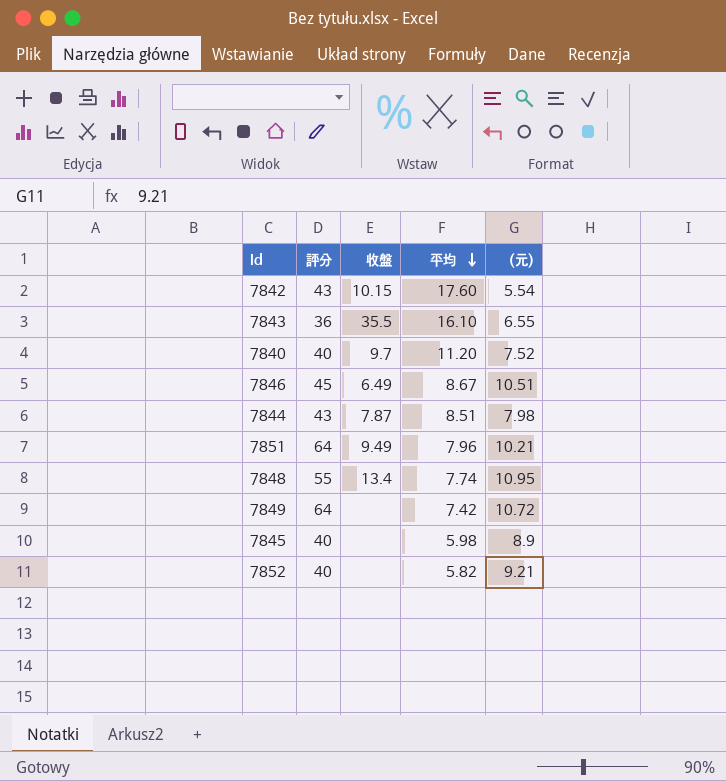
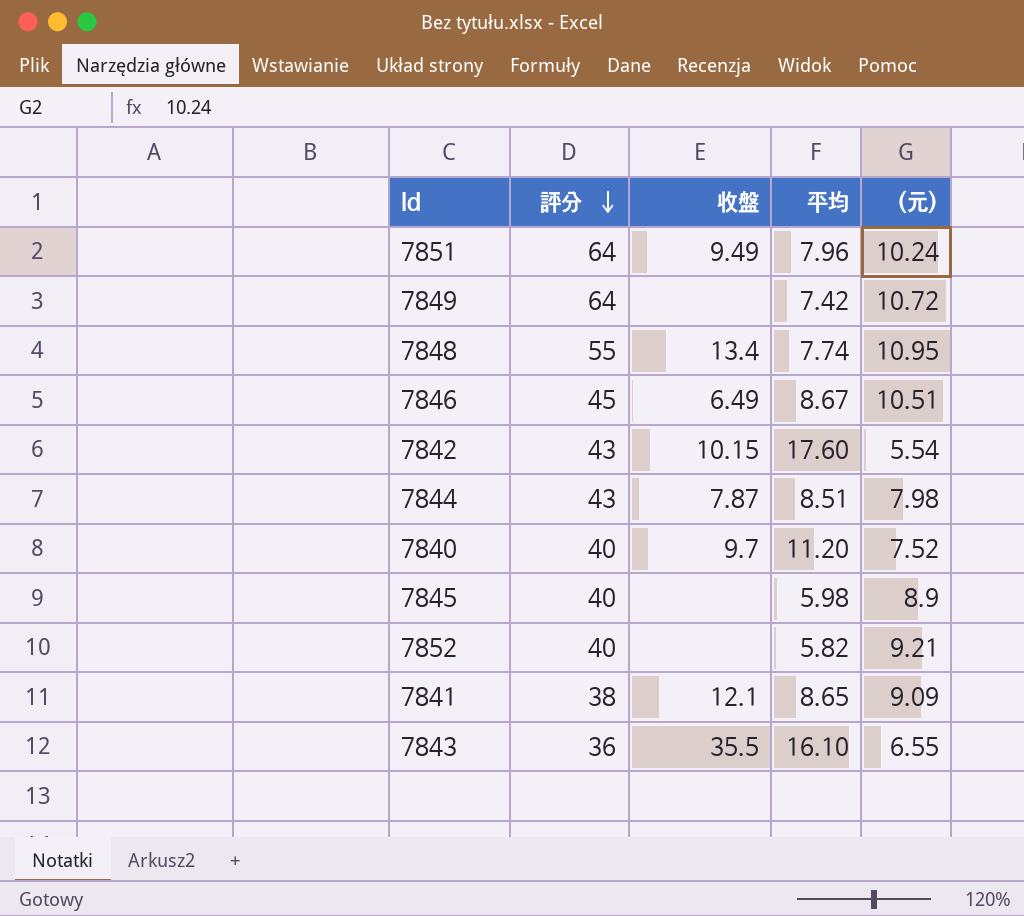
row order: 平均 descending -> 評分 descending
7851 | (元): 10.21 -> 10.24
row 7841: none -> 38 | 12.1 | 8.65 | 9.09

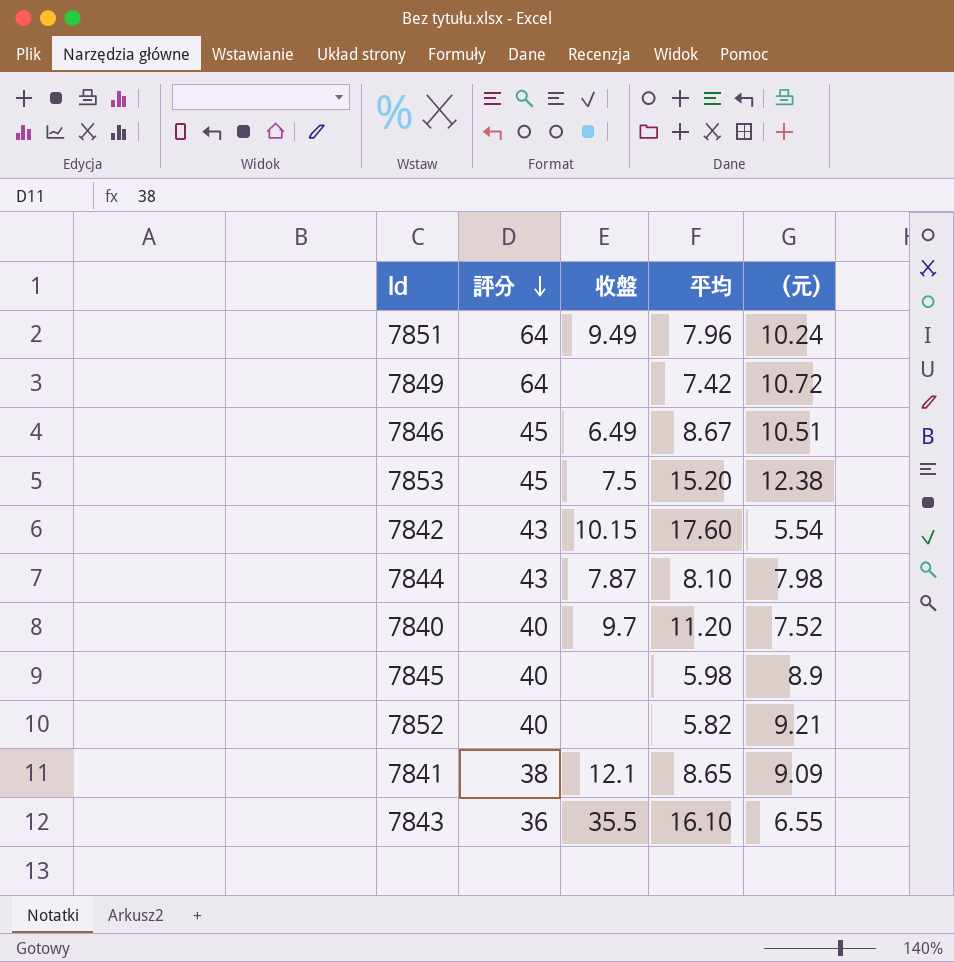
row 7848: 55 | 13.4 | 7.74 | 10.95 -> none
row 7853: none -> 45 | 7.5 | 15.20 | 12.38
7844 | 平均: 8.51 -> 8.10

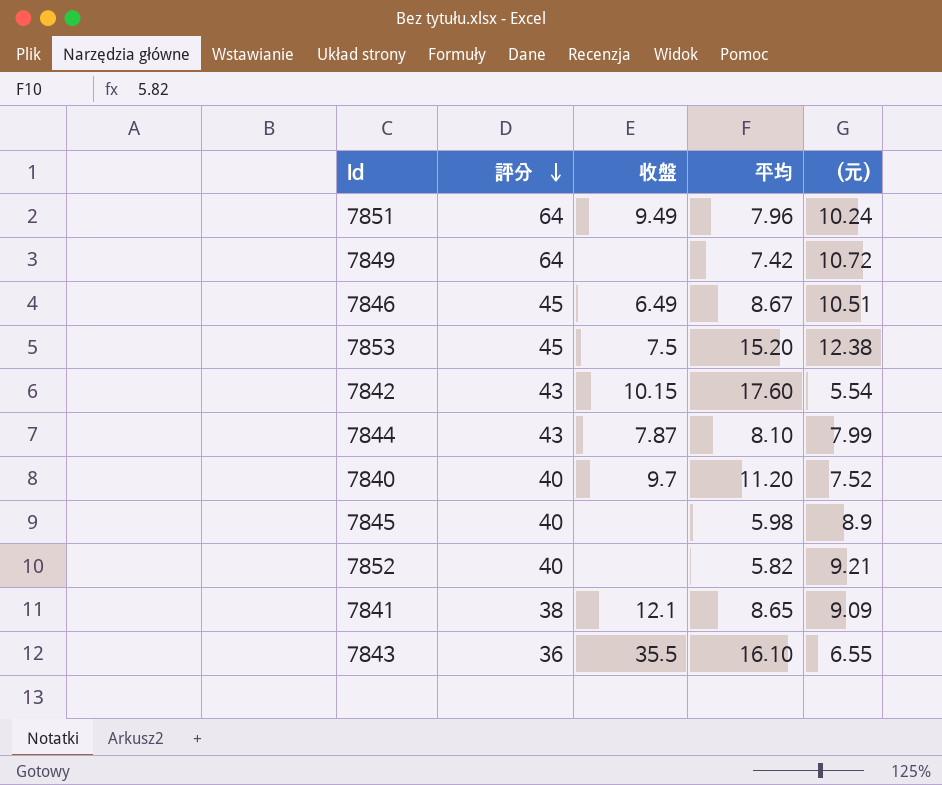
7844 | (元): 7.98 -> 7.99

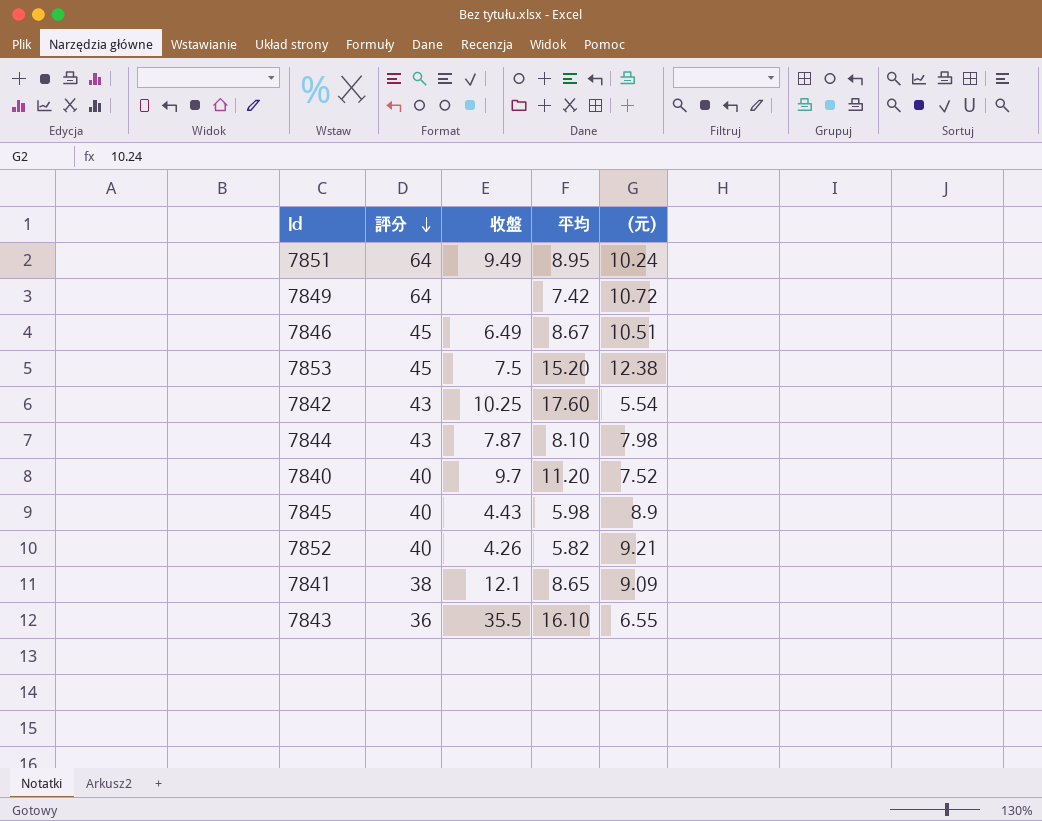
7851 | 平均: 7.96 -> 8.95
7842 | 收盤: 10.15 -> 10.25
7844 | (元): 7.99 -> 7.98
7845 | 收盤: none -> 4.43
7852 | 收盤: none -> 4.26

